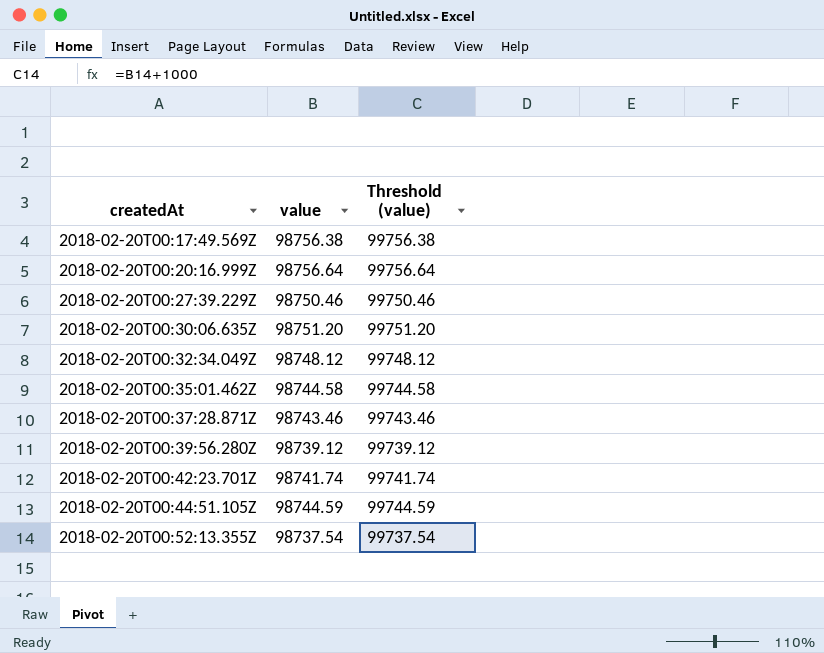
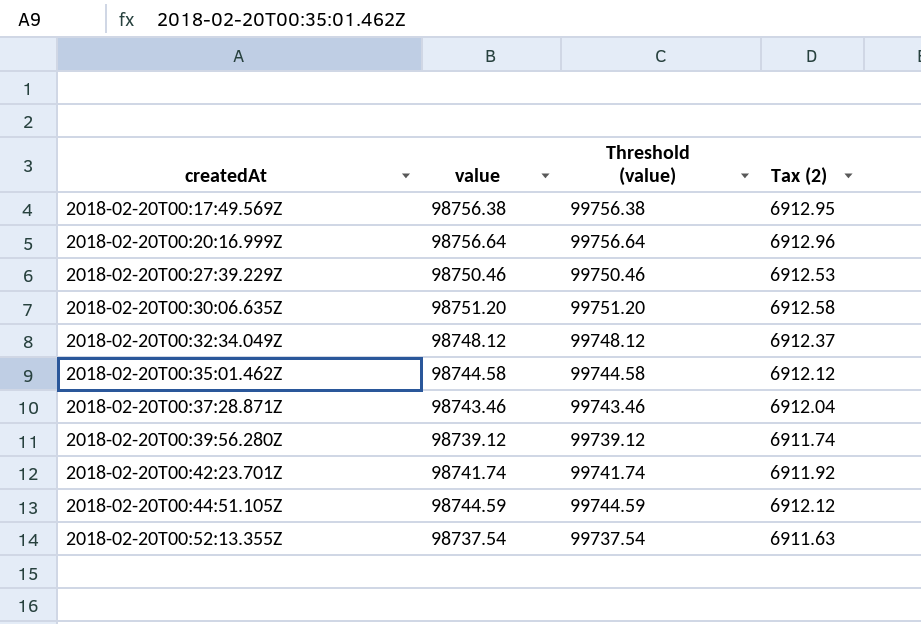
column Tax (2) | formula: none -> [value] * 0.07

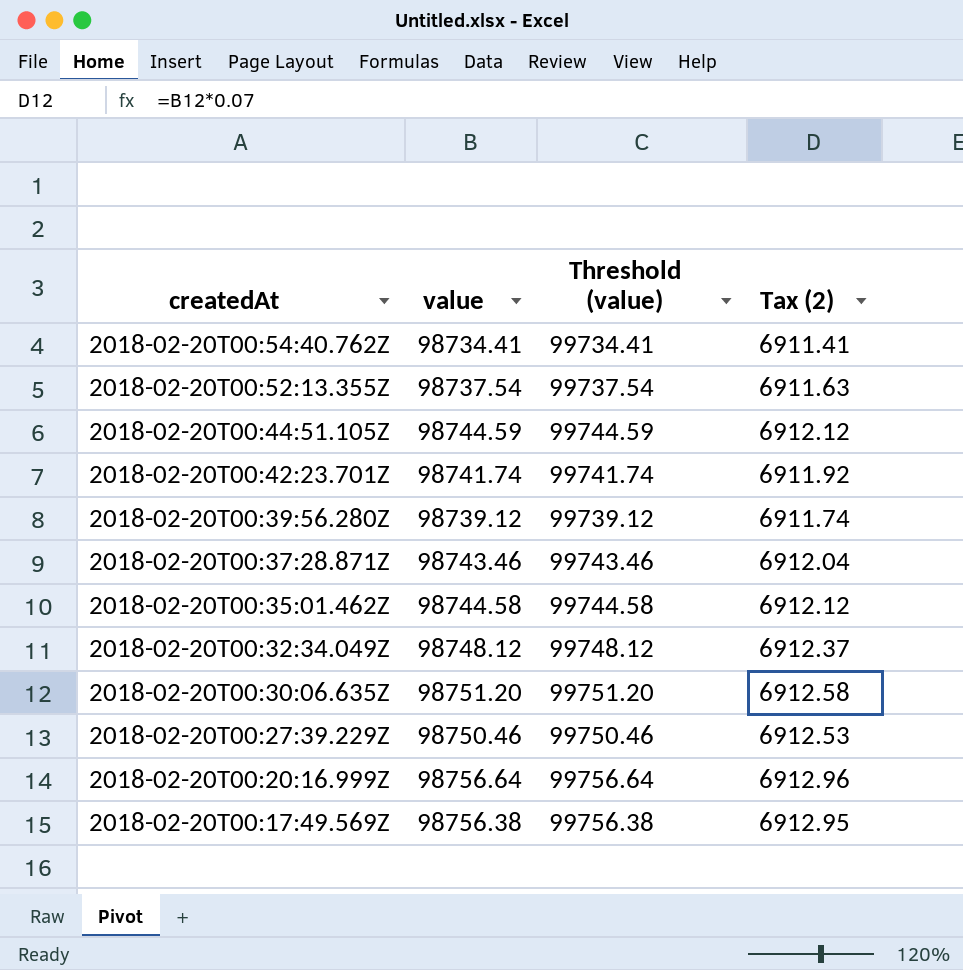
row order: createdAt ascending -> createdAt descending
row 2018-02-20T00:54:40.762Z: none -> 98734.41 | 99734.41 | 6911.41

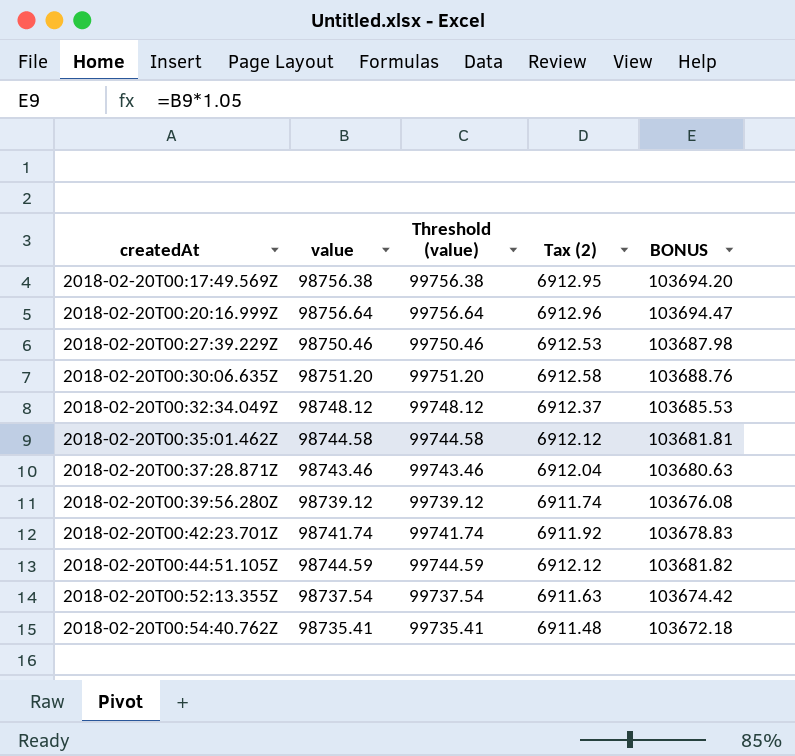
row order: createdAt descending -> createdAt ascending
column BONUS | formula: none -> [value] * 1.05
2018-02-20T00:54:40.762Z | value: 98734.41 -> 98735.41
2018-02-20T00:54:40.762Z | Threshold (value): 99734.41 -> 99735.41
2018-02-20T00:54:40.762Z | Tax (2): 6911.41 -> 6911.48

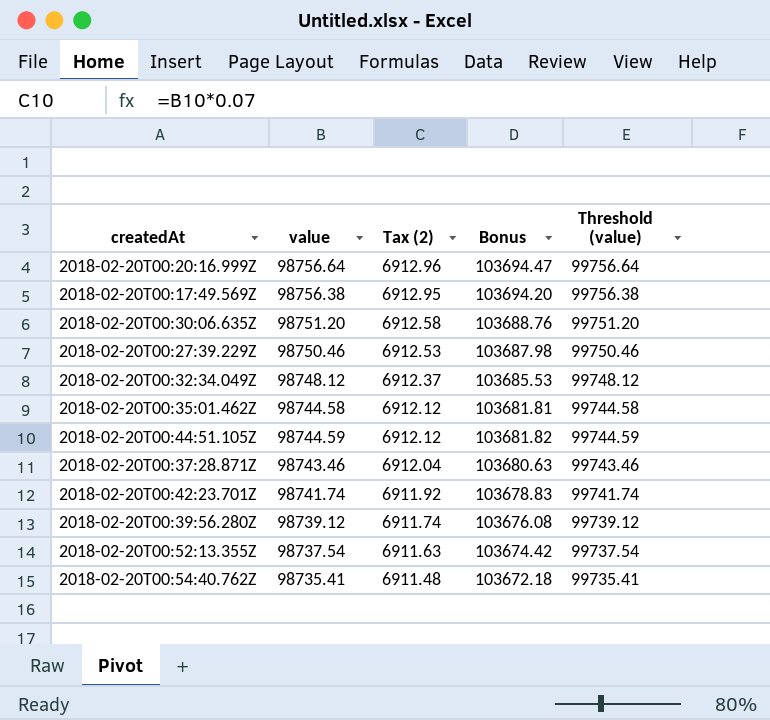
row order: createdAt ascending -> Tax (2) descending
column name: BONUS -> Bonus
column Threshold (value) | position: 3 -> 5

